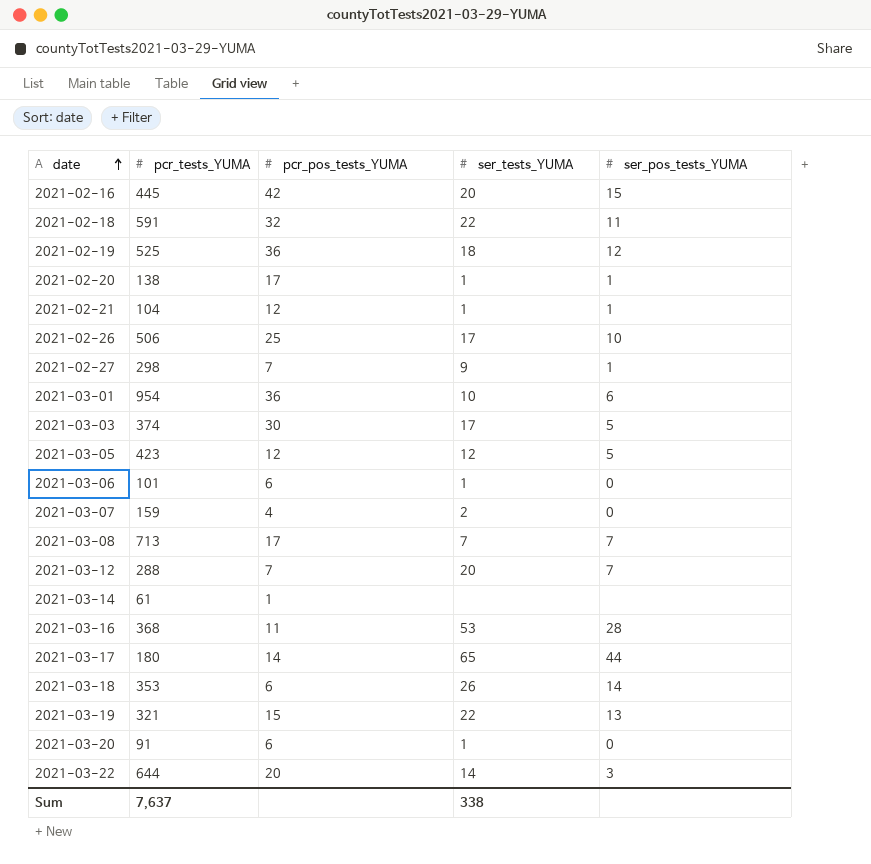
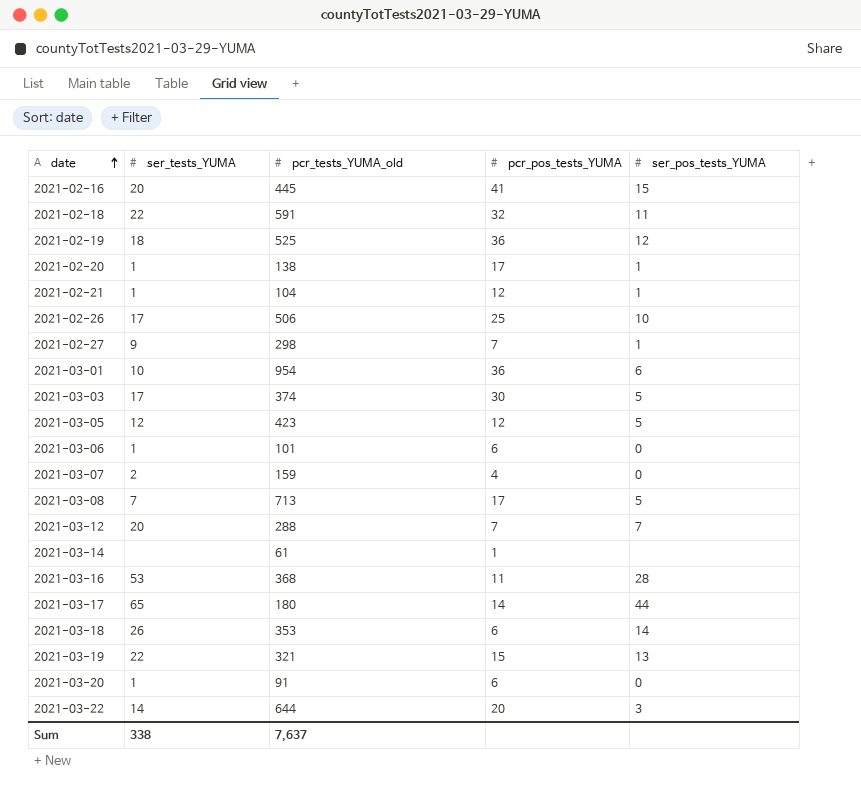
column ser_tests_YUMA | position: 4 -> 2
column name: pcr_tests_YUMA -> pcr_tests_YUMA_old
2021-02-16 | pcr_pos_tests_YUMA: 42 -> 41
2021-03-08 | ser_pos_tests_YUMA: 7 -> 5

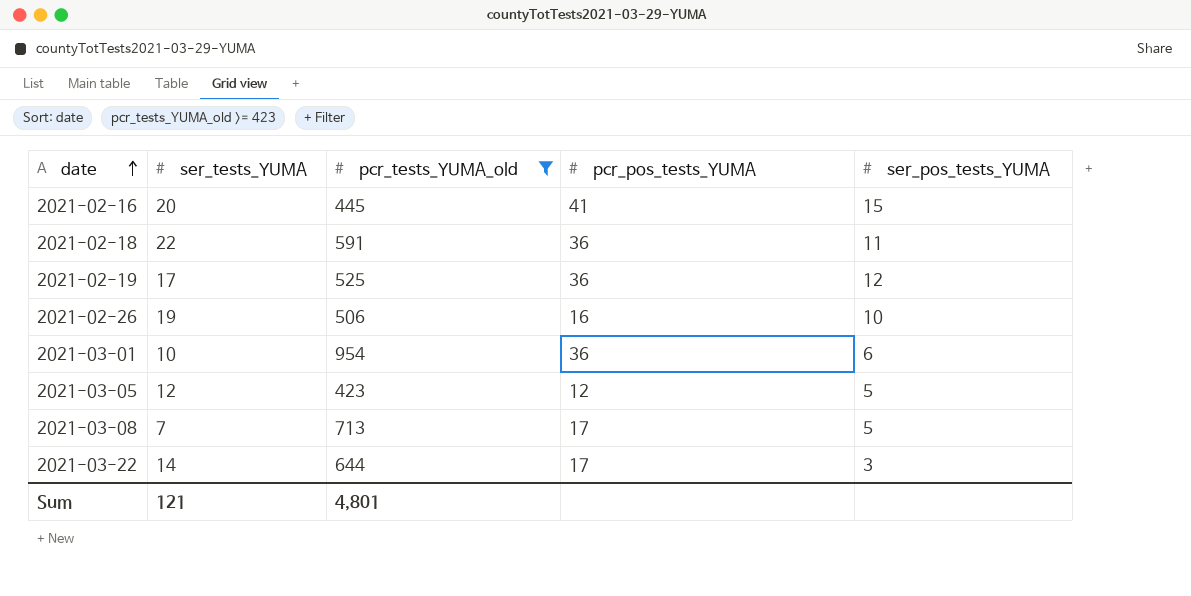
filter: none -> pcr_tests_YUMA_old >= 423
2021-02-18 | pcr_pos_tests_YUMA: 32 -> 36
2021-02-19 | ser_tests_YUMA: 18 -> 17
2021-02-26 | ser_tests_YUMA: 17 -> 19
2021-02-26 | pcr_pos_tests_YUMA: 25 -> 16
2021-03-22 | pcr_pos_tests_YUMA: 20 -> 17
Sum | ser_tests_YUMA: 338 -> 121
Sum | pcr_tests_YUMA_old: 7,637 -> 4,801

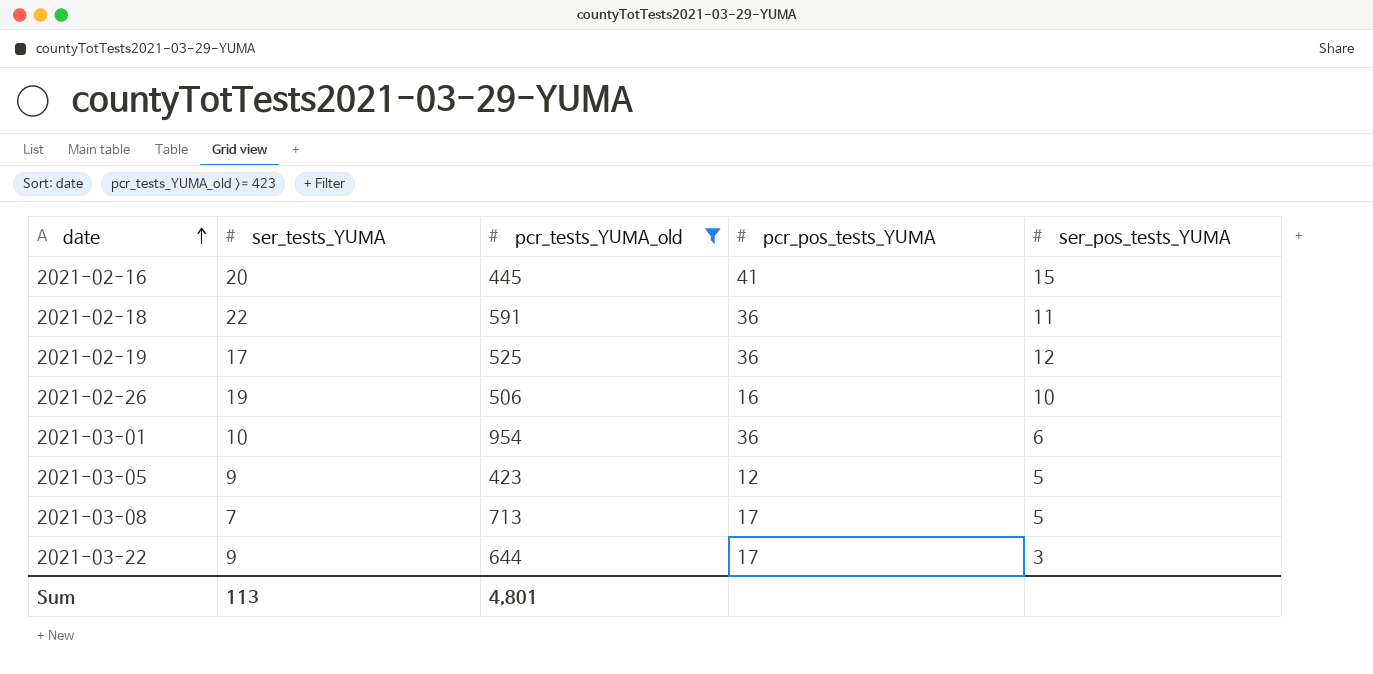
2021-03-05 | ser_tests_YUMA: 12 -> 9
2021-03-22 | ser_tests_YUMA: 14 -> 9
Sum | ser_tests_YUMA: 121 -> 113

